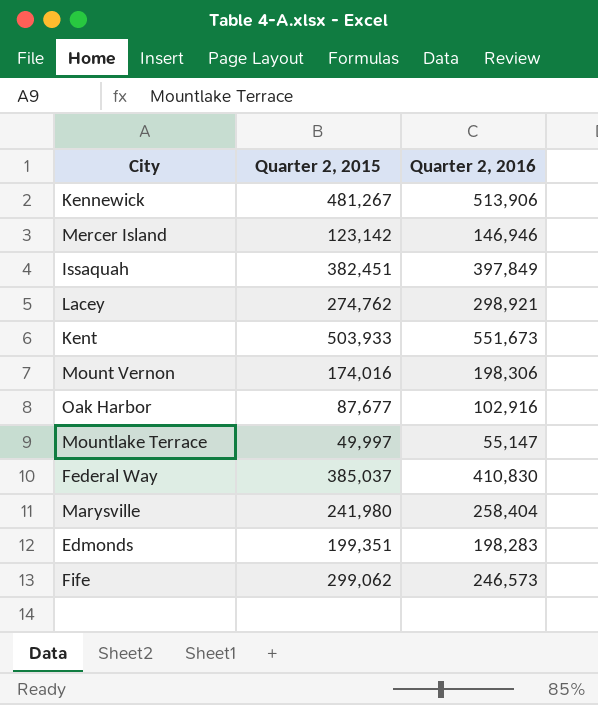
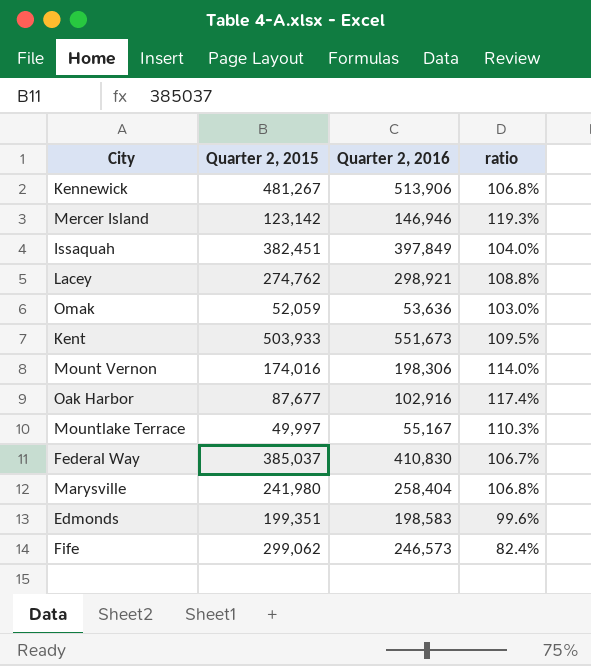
column ratio | formula: none -> [Quarter 2, 2016] / [Quarter 2, 2015]
row Omak: none -> 52,059 | 53,636 | 103.0%
Mountlake Terrace | Quarter 2, 2016: 55,147 -> 55,167
Edmonds | Quarter 2, 2016: 198,283 -> 198,583

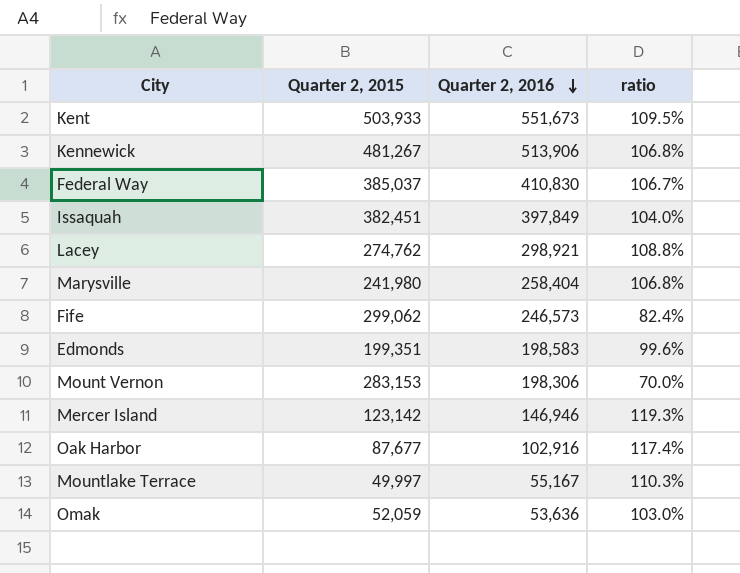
row order: none -> Quarter 2, 2016 descending
Mount Vernon | Quarter 2, 2015: 174,016 -> 283,153
Mount Vernon | ratio: 114.0% -> 70.0%

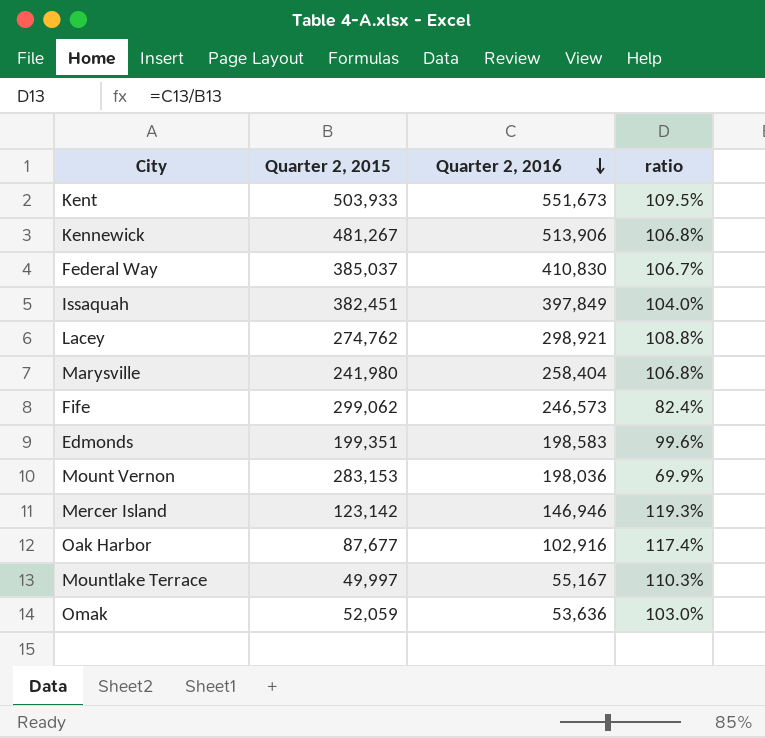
Mount Vernon | Quarter 2, 2016: 198,306 -> 198,036
Mount Vernon | ratio: 70.0% -> 69.9%

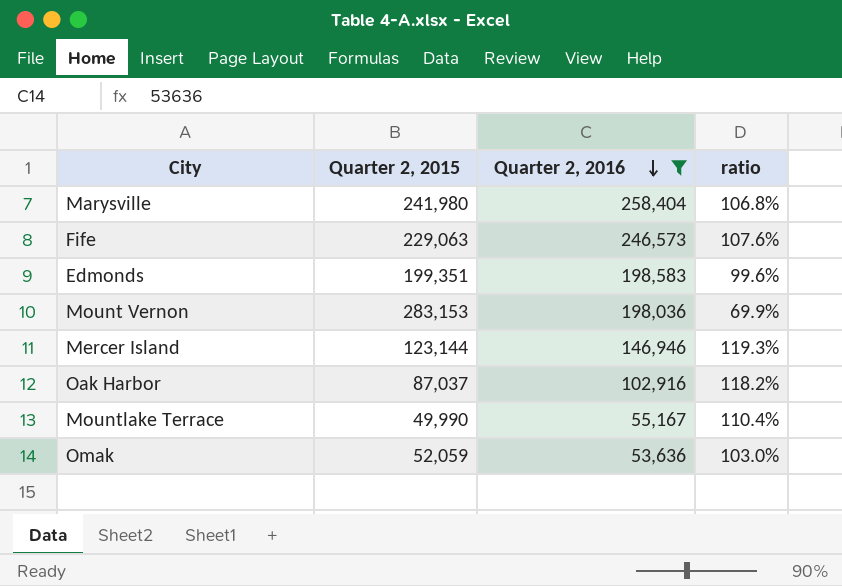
filter: none -> Quarter 2, 2016 <= 258,404
Fife | Quarter 2, 2015: 299,062 -> 229,063
Fife | ratio: 82.4% -> 107.6%
Mercer Island | Quarter 2, 2015: 123,142 -> 123,144
Oak Harbor | Quarter 2, 2015: 87,677 -> 87,037
Oak Harbor | ratio: 117.4% -> 118.2%
Mountlake Terrace | Quarter 2, 2015: 49,997 -> 49,990
Mountlake Terrace | ratio: 110.3% -> 110.4%

